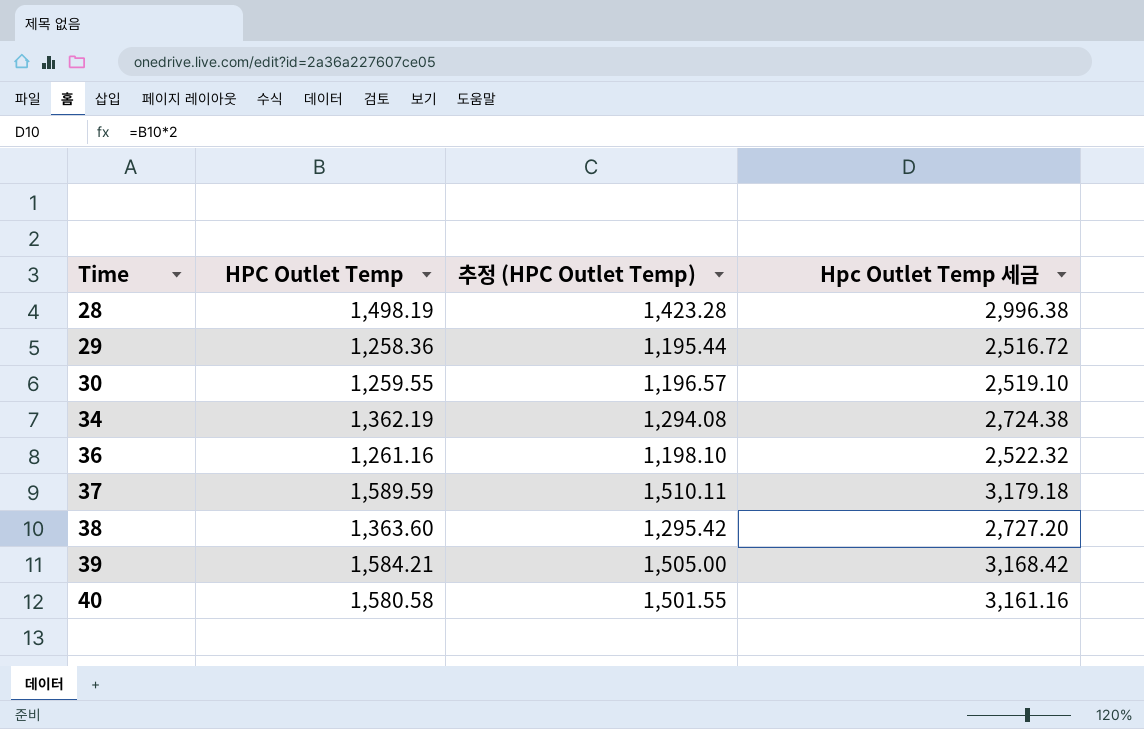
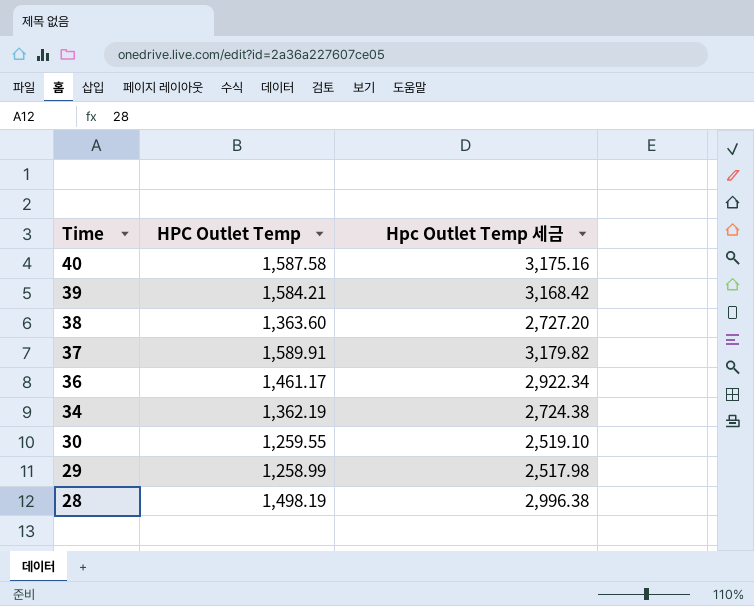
row order: Time ascending -> Time descending
column 추정 (HPC Outlet Temp) | formula: [HPC Outlet Temp] * 0.95 -> none
40 | HPC Outlet Temp: 1,580.58 -> 1,587.58
40 | Hpc Outlet Temp 세금: 3,161.16 -> 3,175.16
37 | HPC Outlet Temp: 1,589.59 -> 1,589.91
37 | Hpc Outlet Temp 세금: 3,179.18 -> 3,179.82
36 | HPC Outlet Temp: 1,261.16 -> 1,461.17
36 | Hpc Outlet Temp 세금: 2,522.32 -> 2,922.34
29 | HPC Outlet Temp: 1,258.36 -> 1,258.99
29 | Hpc Outlet Temp 세금: 2,516.72 -> 2,517.98

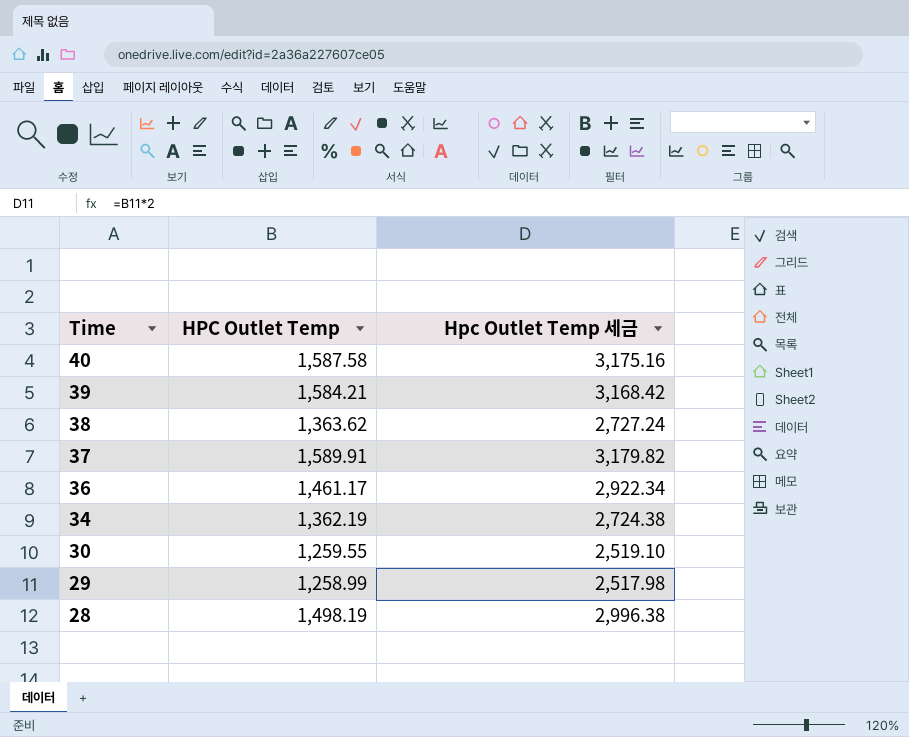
38 | HPC Outlet Temp: 1,363.60 -> 1,363.62
38 | Hpc Outlet Temp 세금: 2,727.20 -> 2,727.24

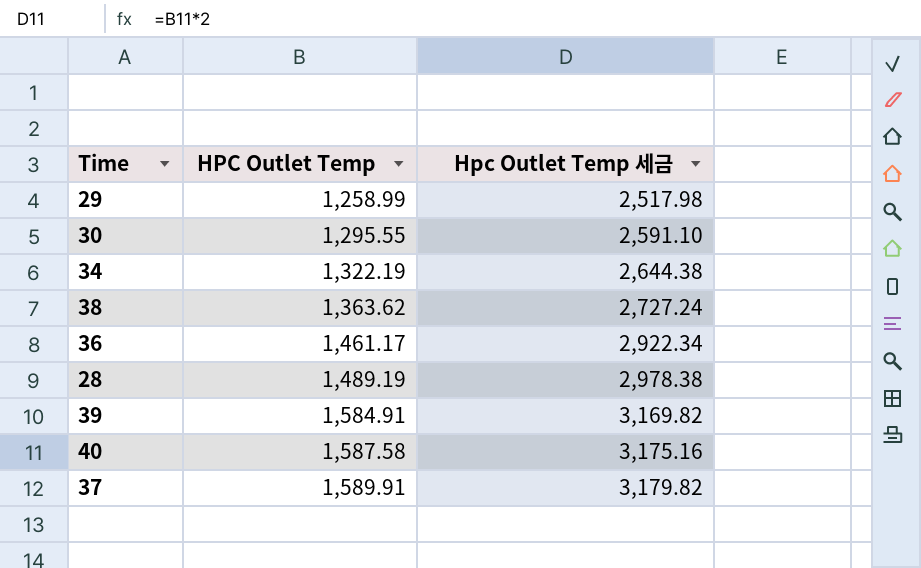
row order: Time descending -> HPC Outlet Temp ascending
30 | HPC Outlet Temp: 1,259.55 -> 1,295.55
30 | Hpc Outlet Temp 세금: 2,519.10 -> 2,591.10
34 | HPC Outlet Temp: 1,362.19 -> 1,322.19
34 | Hpc Outlet Temp 세금: 2,724.38 -> 2,644.38
28 | HPC Outlet Temp: 1,498.19 -> 1,489.19
28 | Hpc Outlet Temp 세금: 2,996.38 -> 2,978.38
39 | HPC Outlet Temp: 1,584.21 -> 1,584.91
39 | Hpc Outlet Temp 세금: 3,168.42 -> 3,169.82

